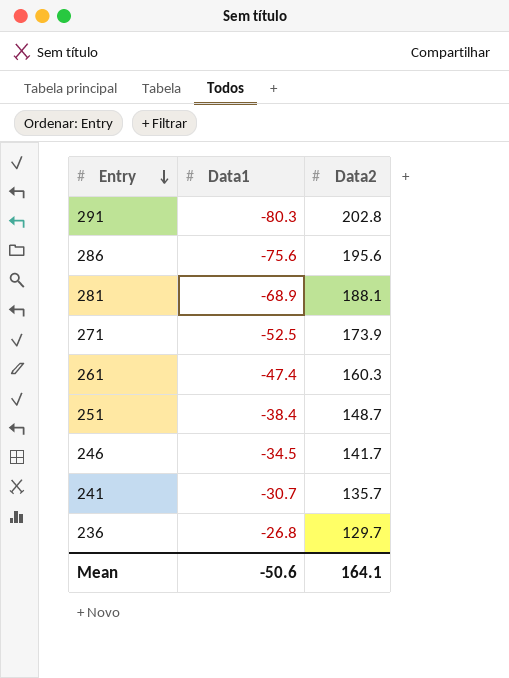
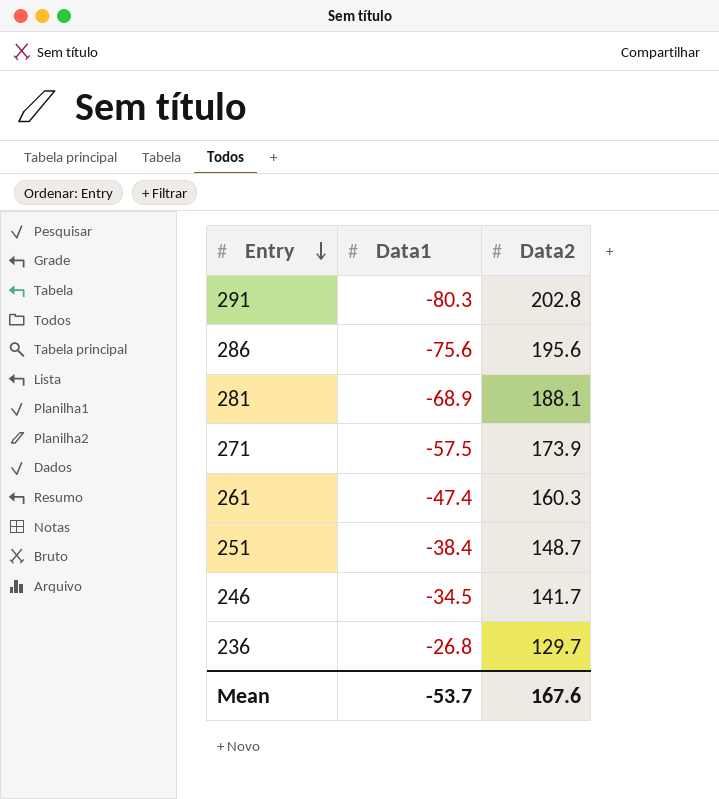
row 241: -30.7 | 135.7 -> none
271 | Data1: -52.5 -> -57.5
Mean | Data1: -50.6 -> -53.7
Mean | Data2: 164.1 -> 167.6

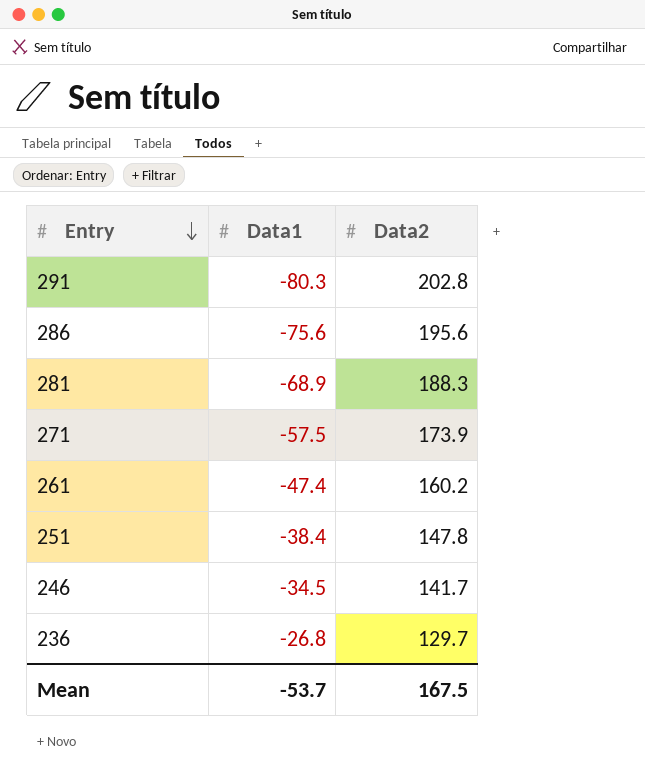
281 | Data2: 188.1 -> 188.3
261 | Data2: 160.3 -> 160.2
251 | Data2: 148.7 -> 147.8
Mean | Data2: 167.6 -> 167.5

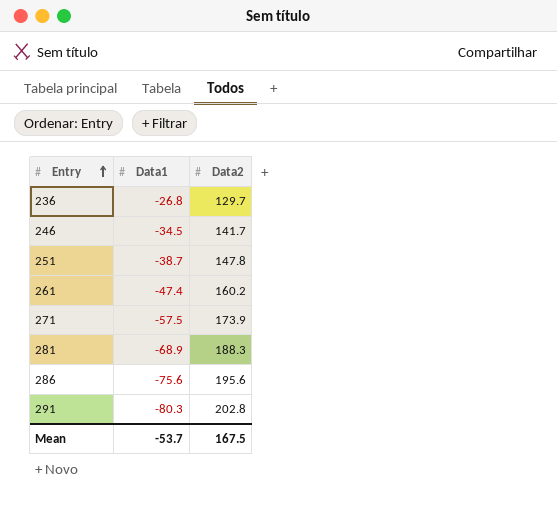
row order: Entry descending -> Entry ascending
251 | Data1: -38.4 -> -38.7

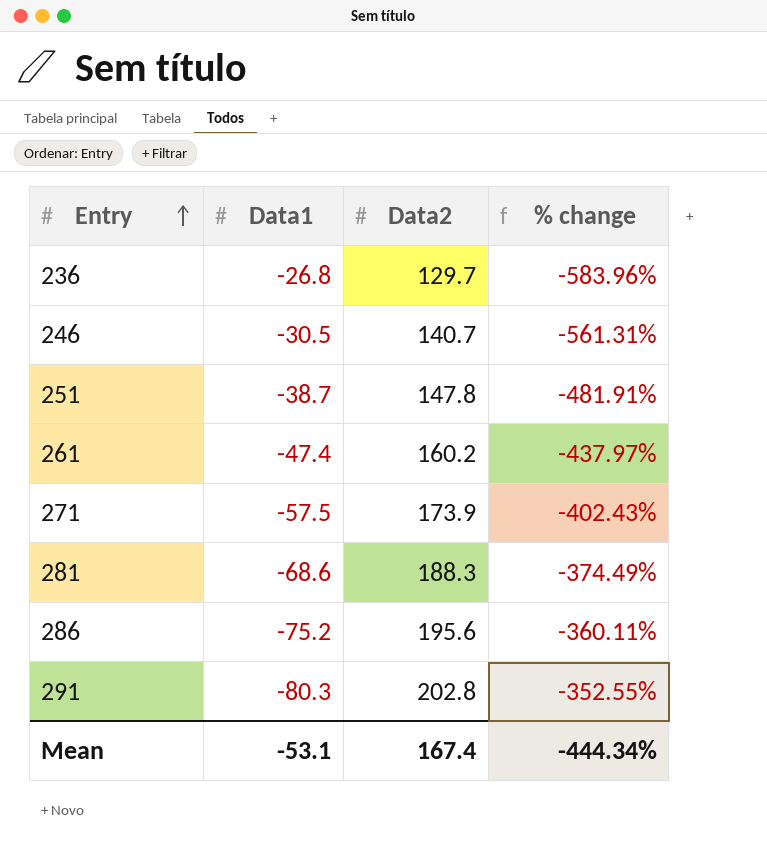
column % change | formula: none -> ([Data2] - [Data1]) / [Data1]
246 | Data1: -34.5 -> -30.5
246 | Data2: 141.7 -> 140.7
281 | Data1: -68.9 -> -68.6
286 | Data1: -75.6 -> -75.2
Mean | Data1: -53.7 -> -53.1
Mean | Data2: 167.5 -> 167.4

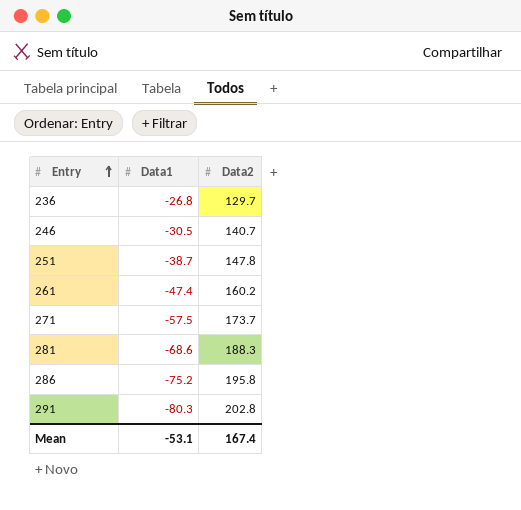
column % change | formula: ([Data2] - [Data1]) / [Data1] -> none
271 | Data2: 173.9 -> 173.7
286 | Data2: 195.6 -> 195.8

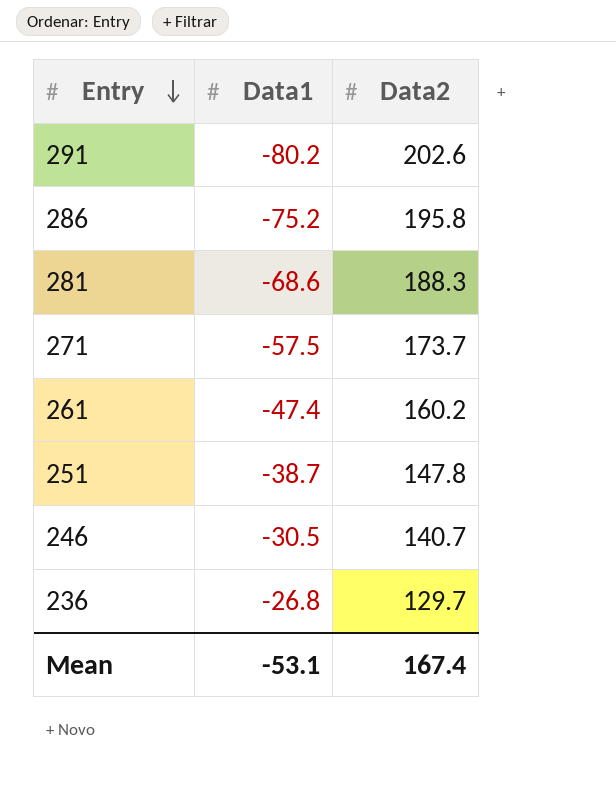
row order: Entry ascending -> Entry descending
291 | Data1: -80.3 -> -80.2
291 | Data2: 202.8 -> 202.6

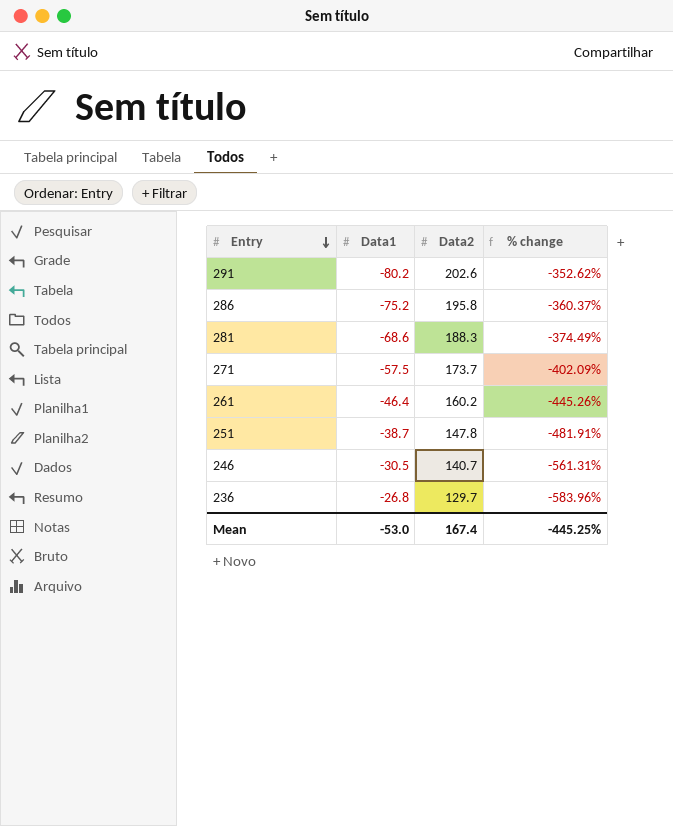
column % change | formula: none -> ([Data2] - [Data1]) / [Data1]
261 | Data1: -47.4 -> -46.4
Mean | Data1: -53.1 -> -53.0

